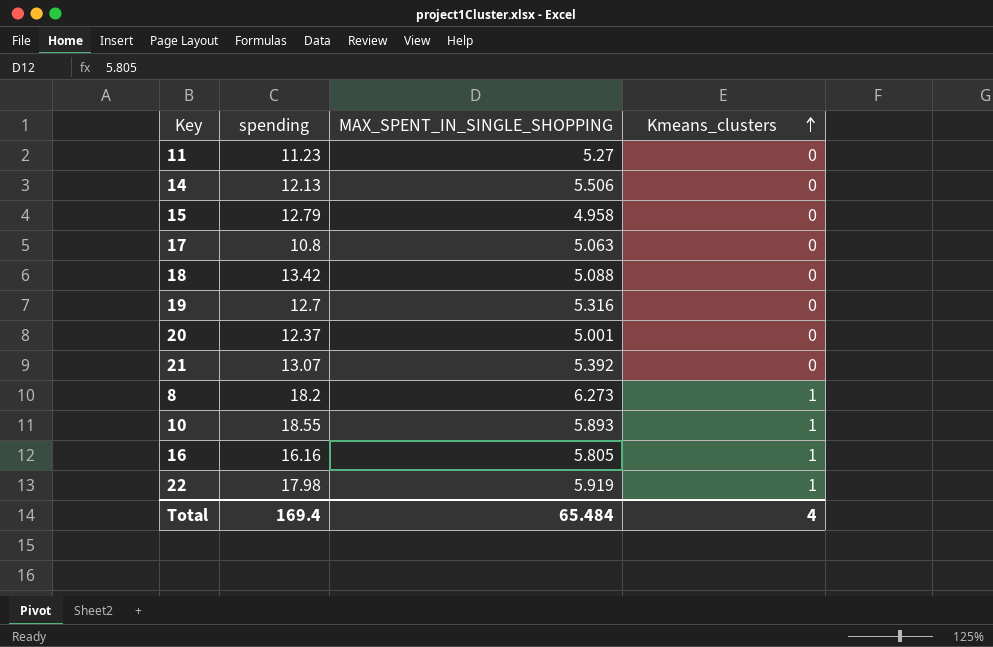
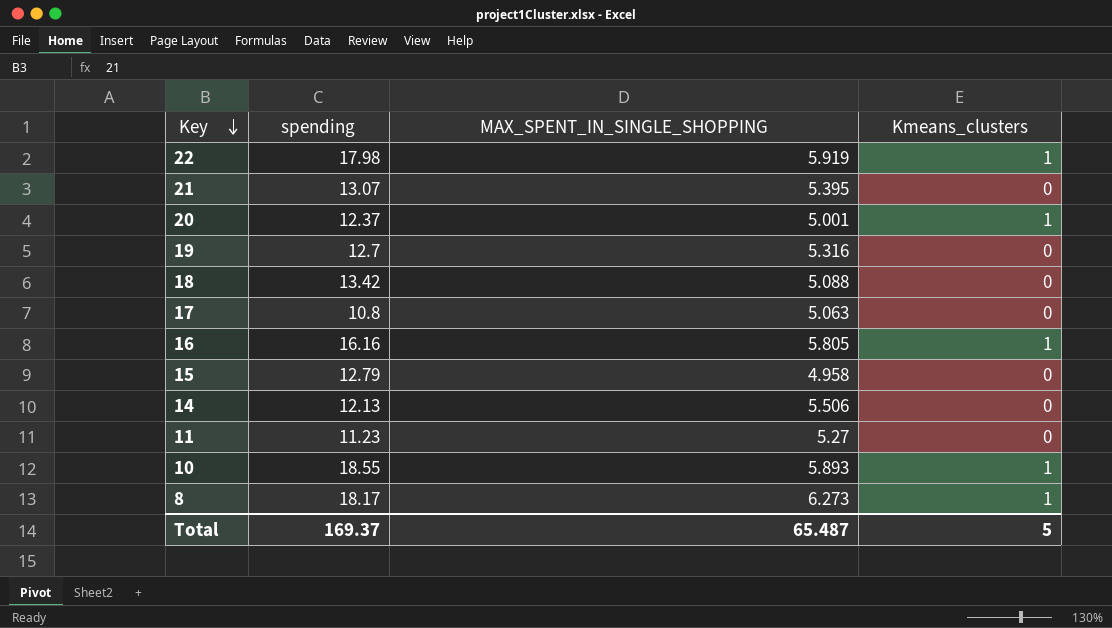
row order: Kmeans_clusters ascending -> Key descending
21 | MAX_SPENT_IN_SINGLE_SHOPPING: 5.392 -> 5.395
20 | Kmeans_clusters: 0 -> 1
8 | spending: 18.2 -> 18.17
Total | spending: 169.4 -> 169.37
Total | MAX_SPENT_IN_SINGLE_SHOPPING: 65.484 -> 65.487
Total | Kmeans_clusters: 4 -> 5

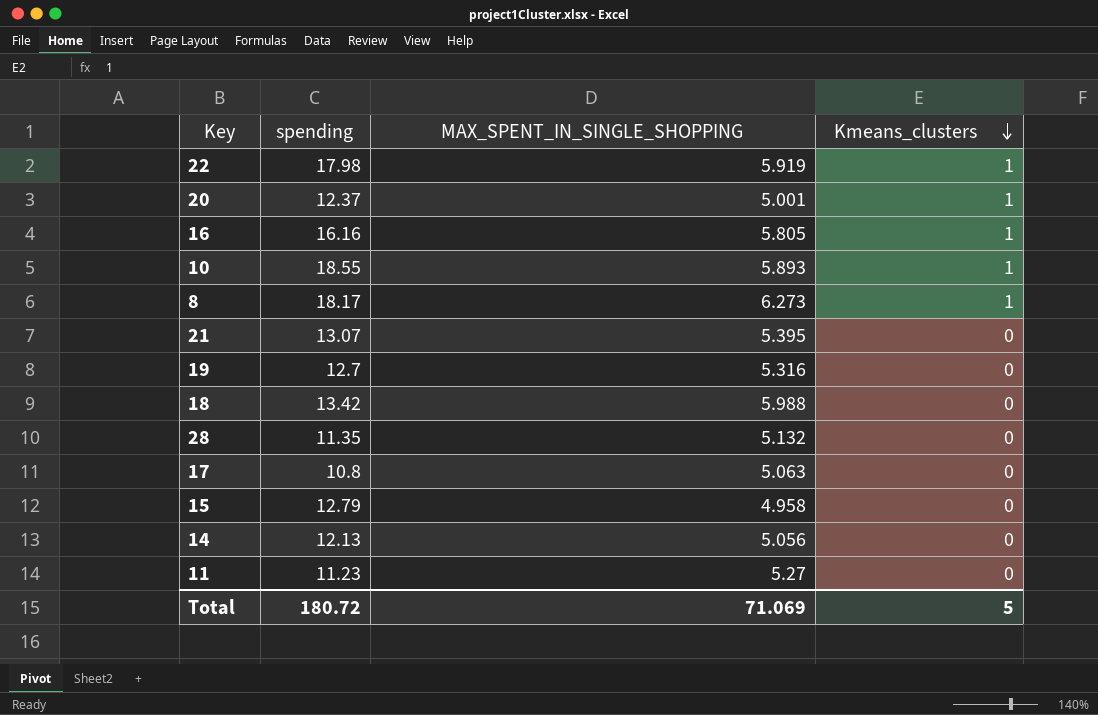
row order: Key descending -> Kmeans_clusters descending
18 | MAX_SPENT_IN_SINGLE_SHOPPING: 5.088 -> 5.988
row 28: none -> 11.35 | 5.132 | 0
14 | MAX_SPENT_IN_SINGLE_SHOPPING: 5.506 -> 5.056
Total | spending: 169.37 -> 180.72
Total | MAX_SPENT_IN_SINGLE_SHOPPING: 65.487 -> 71.069

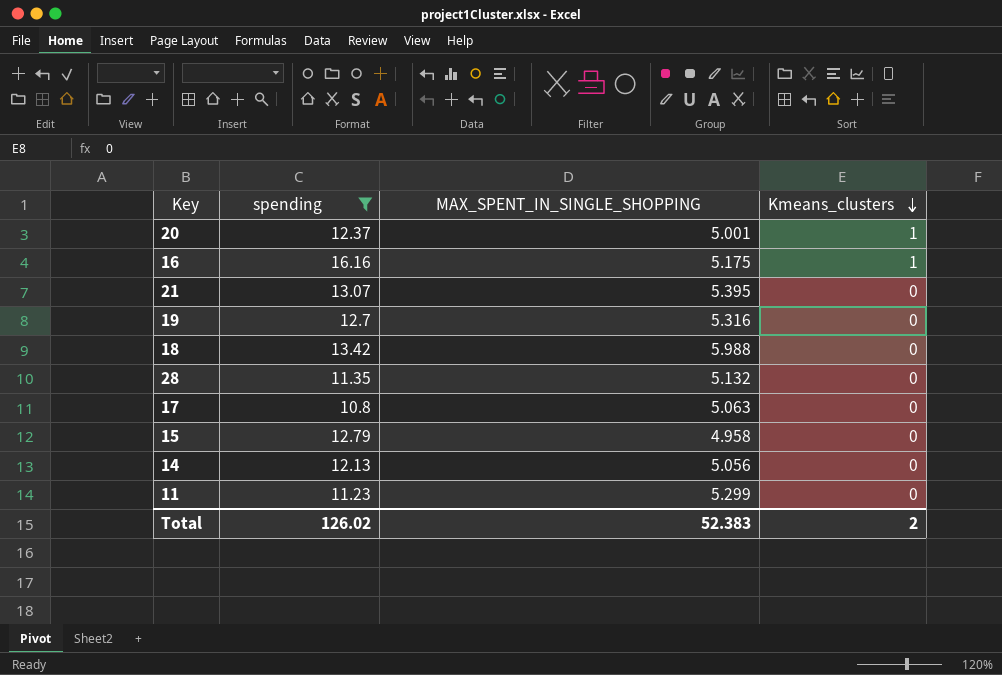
filter: none -> spending <= 16.16
16 | MAX_SPENT_IN_SINGLE_SHOPPING: 5.805 -> 5.175
11 | MAX_SPENT_IN_SINGLE_SHOPPING: 5.27 -> 5.299
Total | spending: 180.72 -> 126.02
Total | MAX_SPENT_IN_SINGLE_SHOPPING: 71.069 -> 52.383
Total | Kmeans_clusters: 5 -> 2

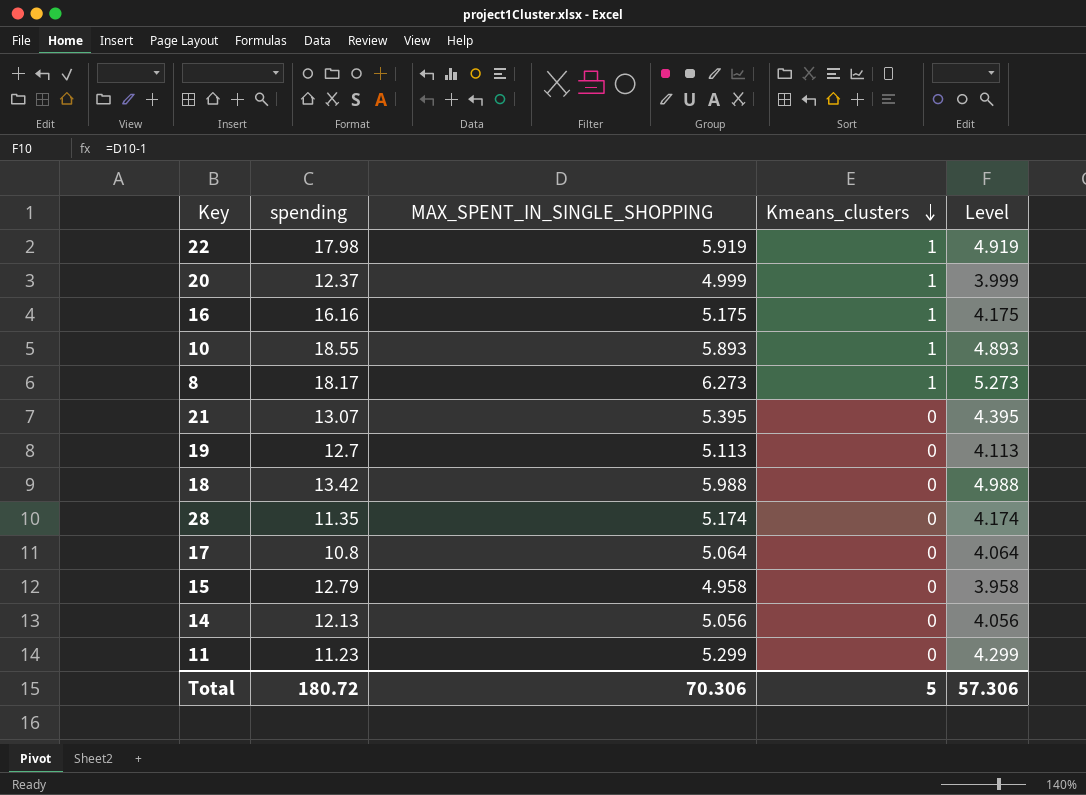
filter: spending <= 16.16 -> none
column Level | formula: none -> [MAX_SPENT_IN_SINGLE_SHOPPING] - 1
20 | MAX_SPENT_IN_SINGLE_SHOPPING: 5.001 -> 4.999
19 | MAX_SPENT_IN_SINGLE_SHOPPING: 5.316 -> 5.113
28 | MAX_SPENT_IN_SINGLE_SHOPPING: 5.132 -> 5.174
17 | MAX_SPENT_IN_SINGLE_SHOPPING: 5.063 -> 5.064
Total | spending: 126.02 -> 180.72
Total | MAX_SPENT_IN_SINGLE_SHOPPING: 52.383 -> 70.306
Total | Kmeans_clusters: 2 -> 5

